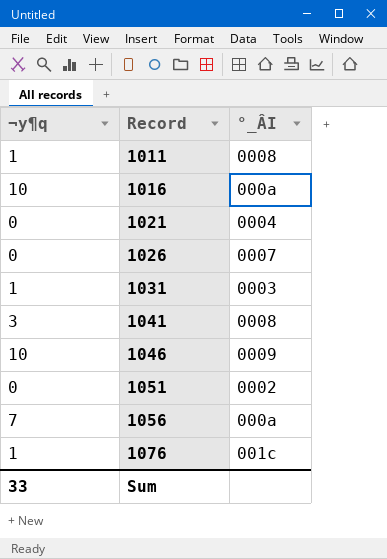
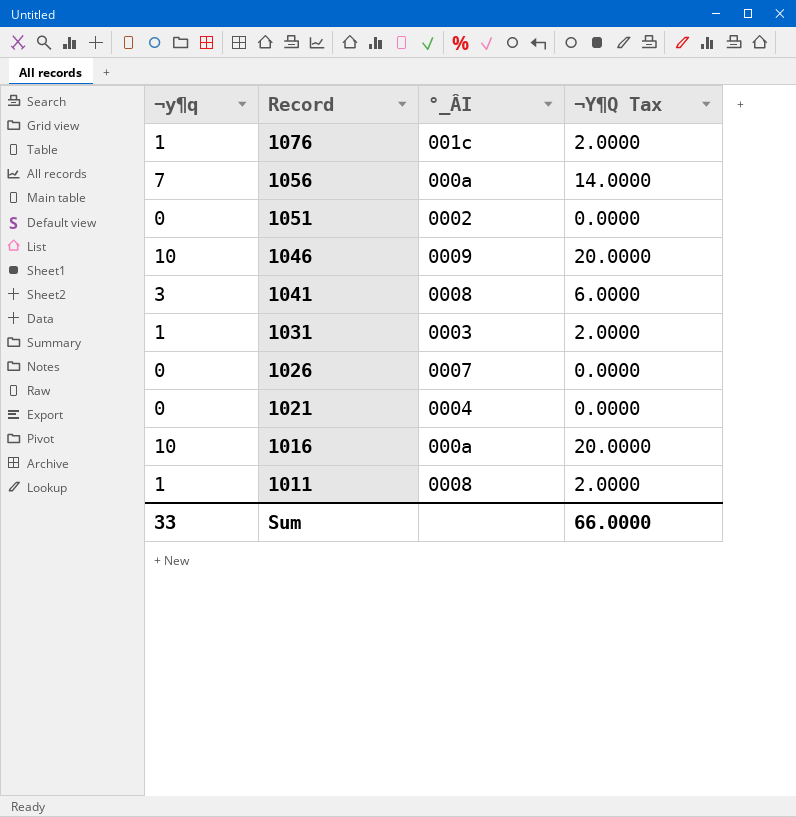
row order: Record ascending -> Record descending
column ¬Y¶Q Tax | formula: none -> [¬y¶q] * 2

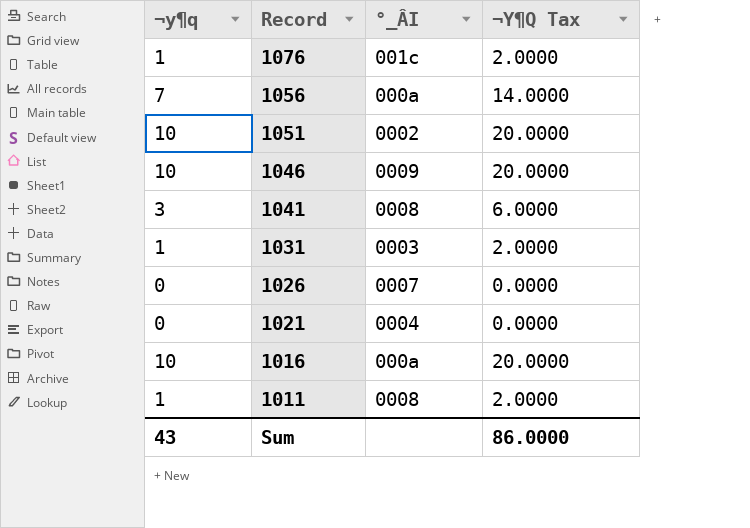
1051 | ¬y¶q: 0 -> 10
1051 | ¬Y¶Q Tax: 0.0000 -> 20.0000
Sum | ¬y¶q: 33 -> 43
Sum | ¬Y¶Q Tax: 66.0000 -> 86.0000

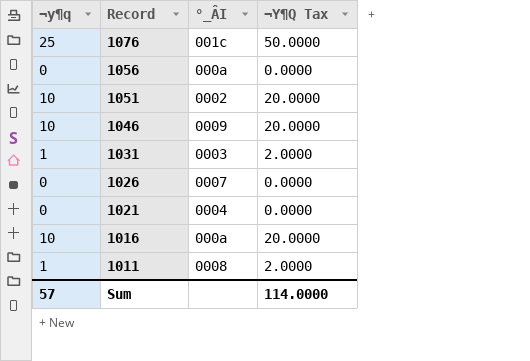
row 1041: 3 | 0008 | 6.0000 -> none
1076 | ¬y¶q: 1 -> 25
1076 | ¬Y¶Q Tax: 2.0000 -> 50.0000
1056 | ¬y¶q: 7 -> 0
1056 | ¬Y¶Q Tax: 14.0000 -> 0.0000
Sum | ¬y¶q: 43 -> 57
Sum | ¬Y¶Q Tax: 86.0000 -> 114.0000

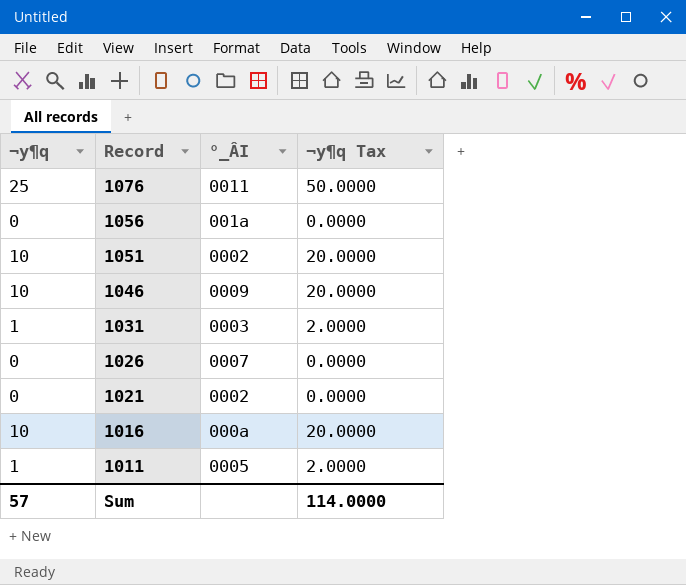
column name: ¬Y¶Q Tax -> ¬y¶q Tax
1076 | °_ÂI: 001c -> 0011
1056 | °_ÂI: 000a -> 001a
1021 | °_ÂI: 0004 -> 0002
1011 | °_ÂI: 0008 -> 0005

